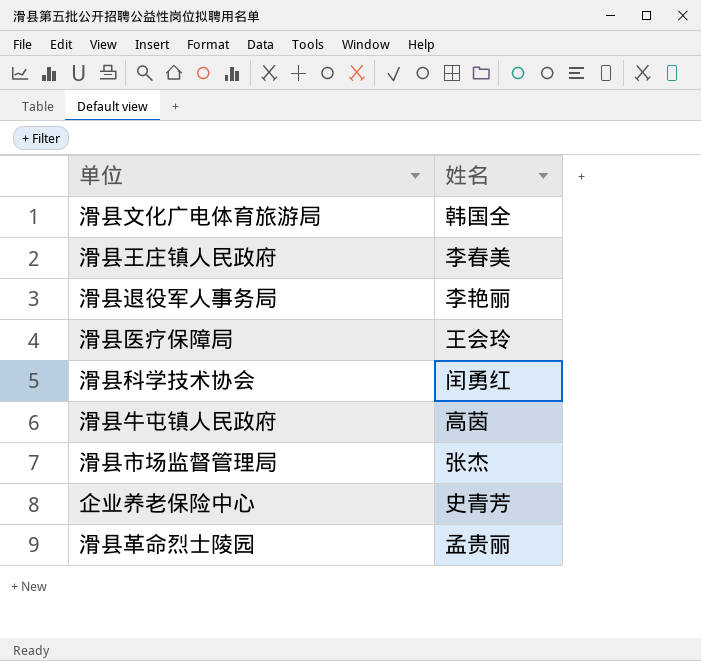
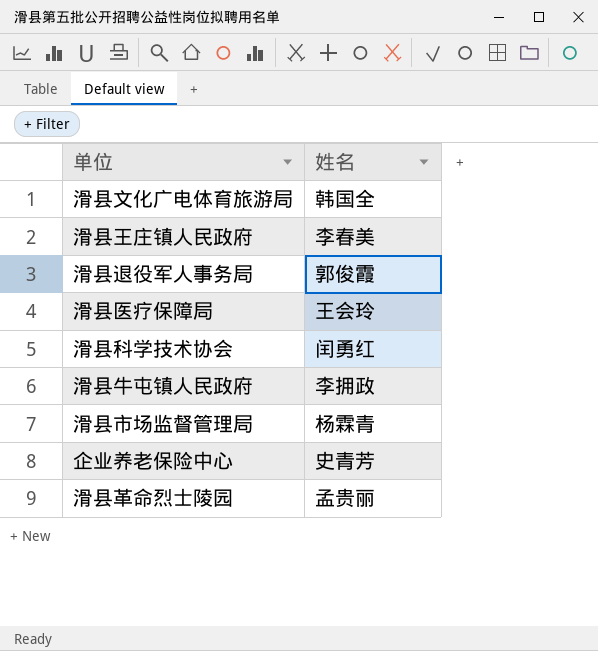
滑县退役军人事务局 | 姓名: 李艳丽 -> 郭俊霞
滑县牛屯镇人民政府 | 姓名: 高茵 -> 李拥政
滑县市场监督管理局 | 姓名: 张杰 -> 杨霖青

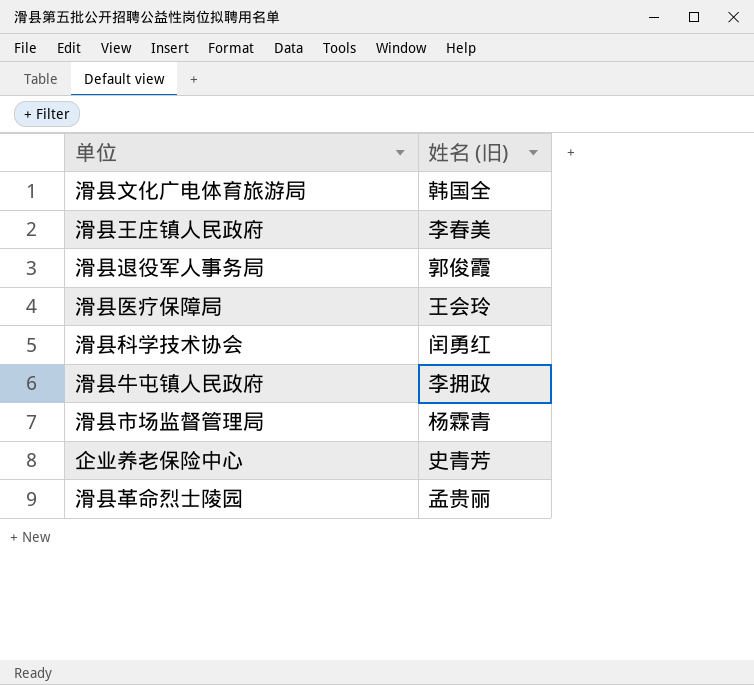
column name: 姓名 -> 姓名 (旧)

